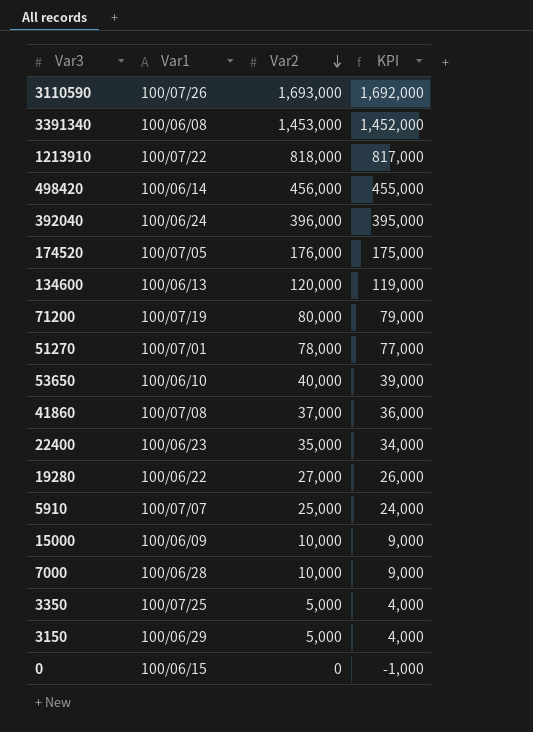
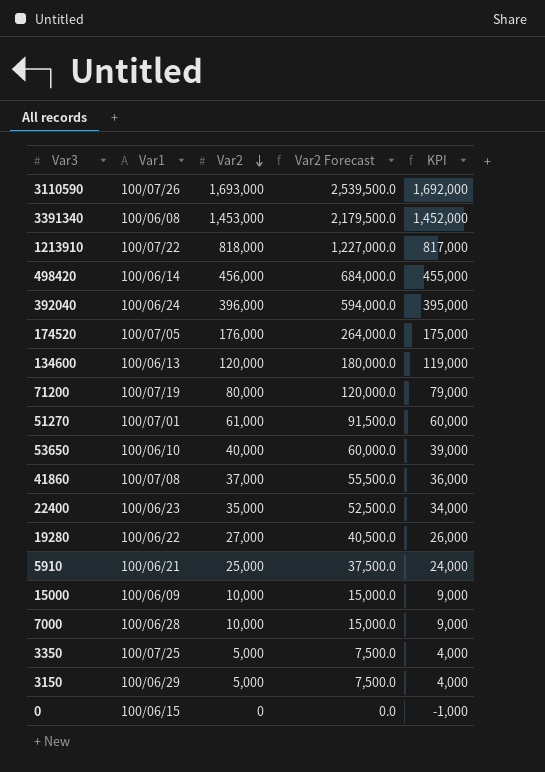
column Var2 Forecast | formula: none -> [Var2] * 1.5
51270 | Var2: 78,000 -> 61,000
51270 | KPI: 77,000 -> 60,000
5910 | Var1: 100/07/07 -> 100/06/21

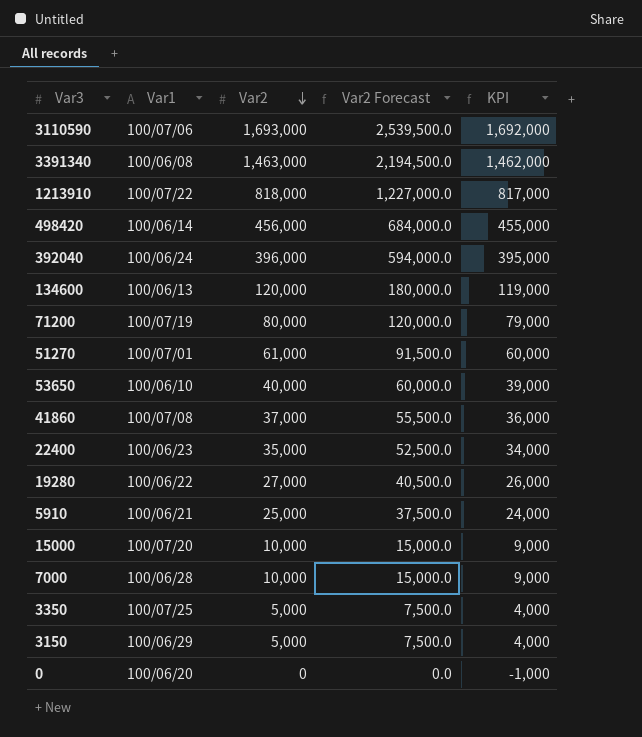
row 174520: 100/07/05 | 176,000 | 264,000.0 | 175,000 -> none
3110590 | Var1: 100/07/26 -> 100/07/06
3391340 | Var2: 1,453,000 -> 1,463,000
3391340 | Var2 Forecast: 2,179,500.0 -> 2,194,500.0
3391340 | KPI: 1,452,000 -> 1,462,000
15000 | Var1: 100/06/09 -> 100/07/20
0 | Var1: 100/06/15 -> 100/06/20

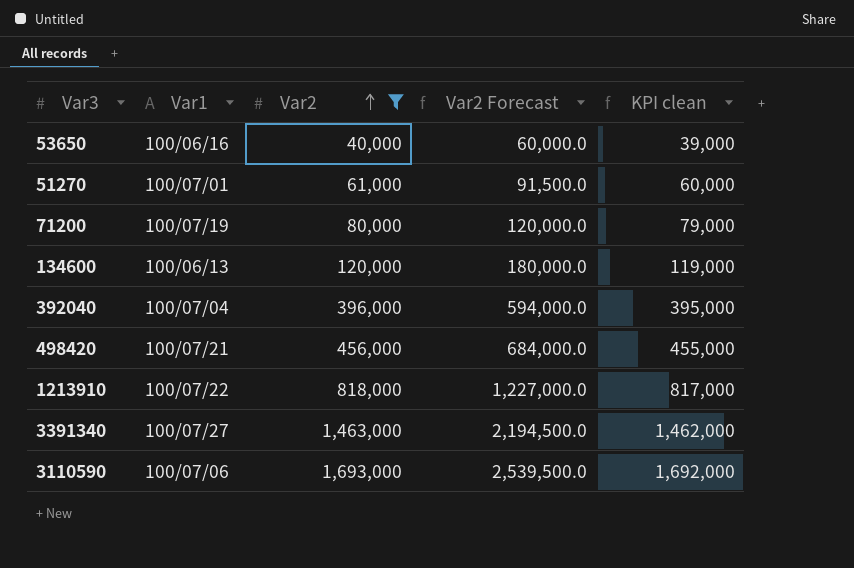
filter: none -> Var2 >= 40,000
row order: Var2 descending -> Var2 ascending
column name: KPI -> KPI clean
53650 | Var1: 100/06/10 -> 100/06/16
392040 | Var1: 100/06/24 -> 100/07/04
498420 | Var1: 100/06/14 -> 100/07/21
3391340 | Var1: 100/06/08 -> 100/07/27

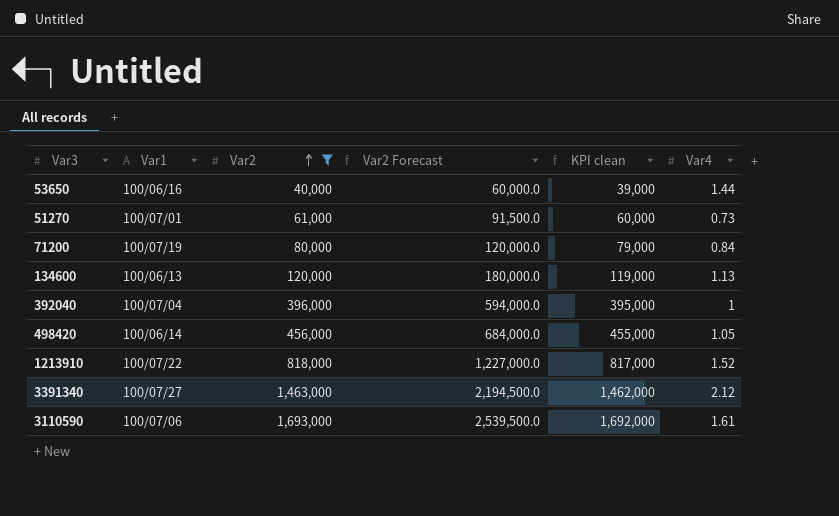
column Var4 | position: none -> 6
498420 | Var1: 100/07/21 -> 100/06/14

